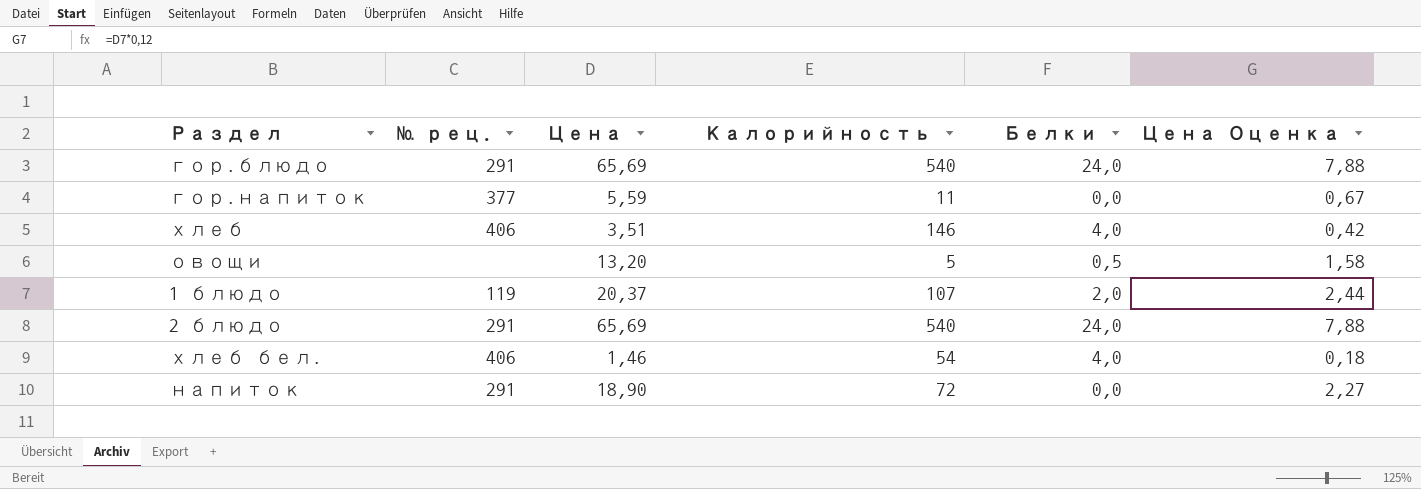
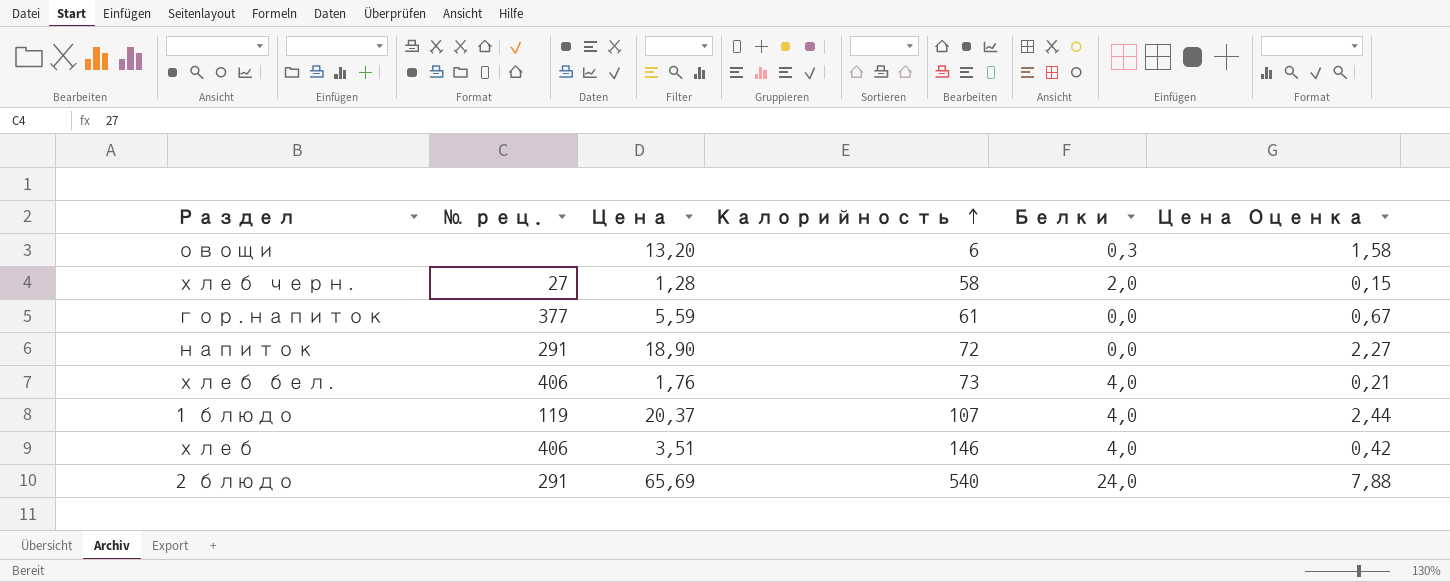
row order: none -> Калорийность ascending
row гор.блюдо: 291 | 65,69 | 540 | 24,0 | 7,88 -> none
овощи | Калорийность: 5 -> 6
овощи | Белки: 0,5 -> 0,3
row хлеб черн.: none -> 27 | 1,28 | 58 | 2,0 | 0,15
гор.напиток | Калорийность: 11 -> 61
хлеб бел. | Цена: 1,46 -> 1,76
хлеб бел. | Калорийность: 54 -> 73
хлеб бел. | Цена Оценка: 0,18 -> 0,21
1 блюдо | Белки: 2,0 -> 4,0

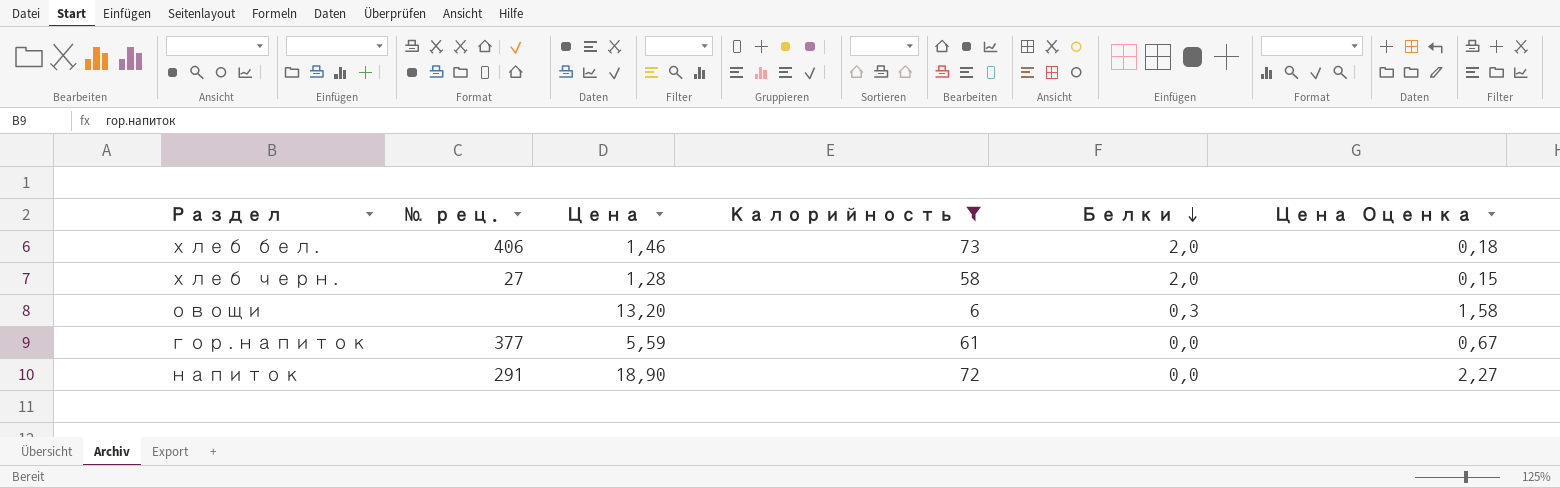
filter: none -> Калорийность <= 73
row order: Калорийность ascending -> Белки descending
хлеб бел. | Цена: 1,76 -> 1,46
хлеб бел. | Белки: 4,0 -> 2,0
хлеб бел. | Цена Оценка: 0,21 -> 0,18

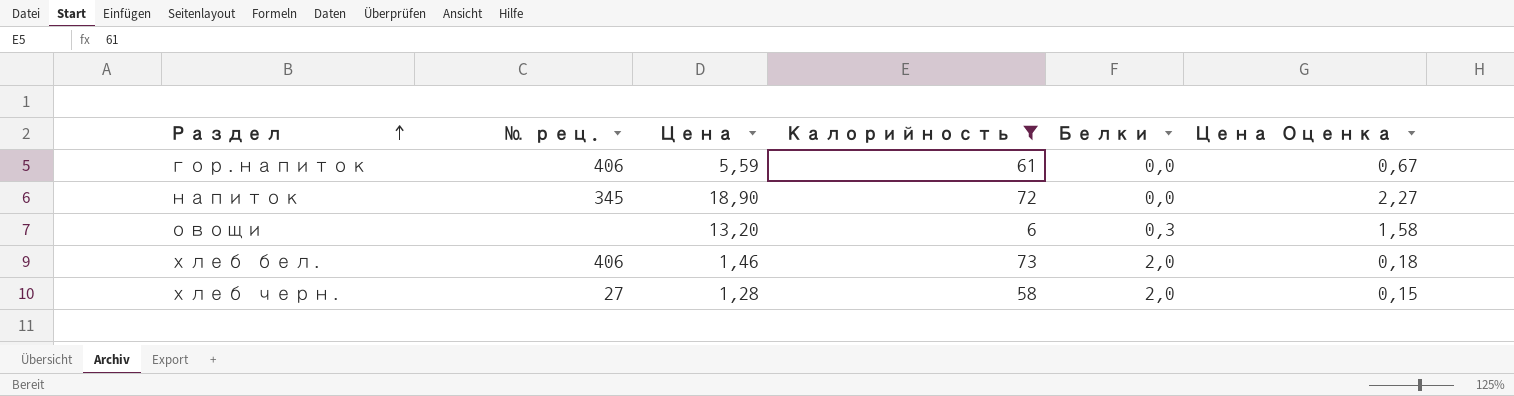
row order: Белки descending -> Раздел ascending
гор.напиток | № рец.: 377 -> 406
напиток | № рец.: 291 -> 345

